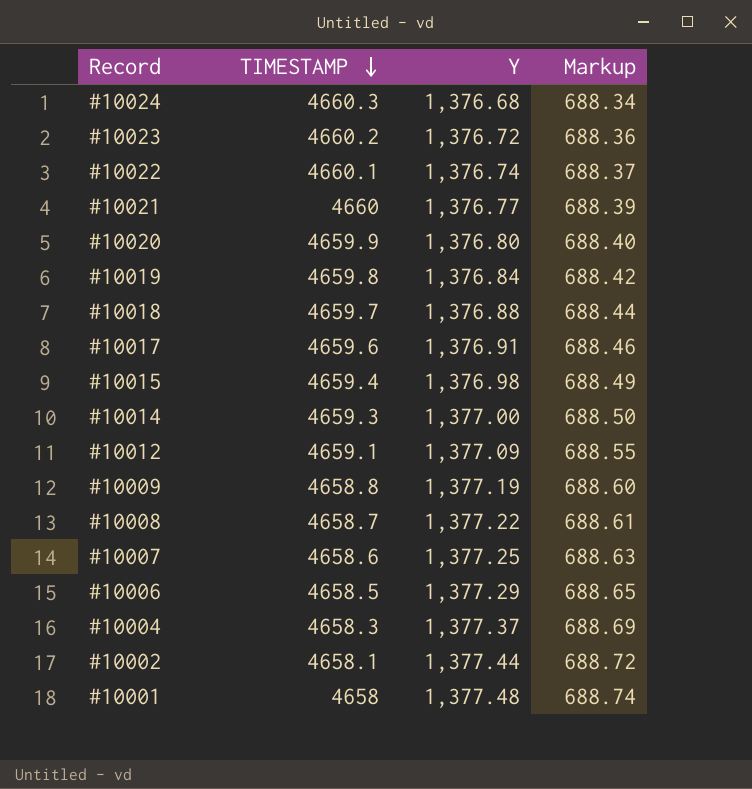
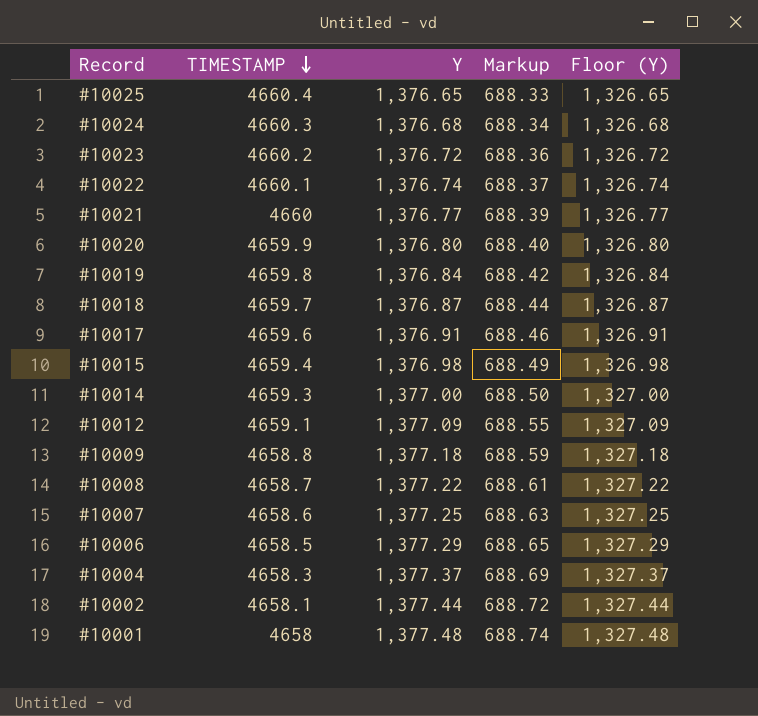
column Floor (Y) | formula: none -> [Y] - 50
row #10025: none -> 4660.4 | 1,376.65 | 688.33 | 1,326.65
#10018 | Y: 1,376.88 -> 1,376.87
#10009 | Y: 1,377.19 -> 1,377.18
#10009 | Markup: 688.60 -> 688.59

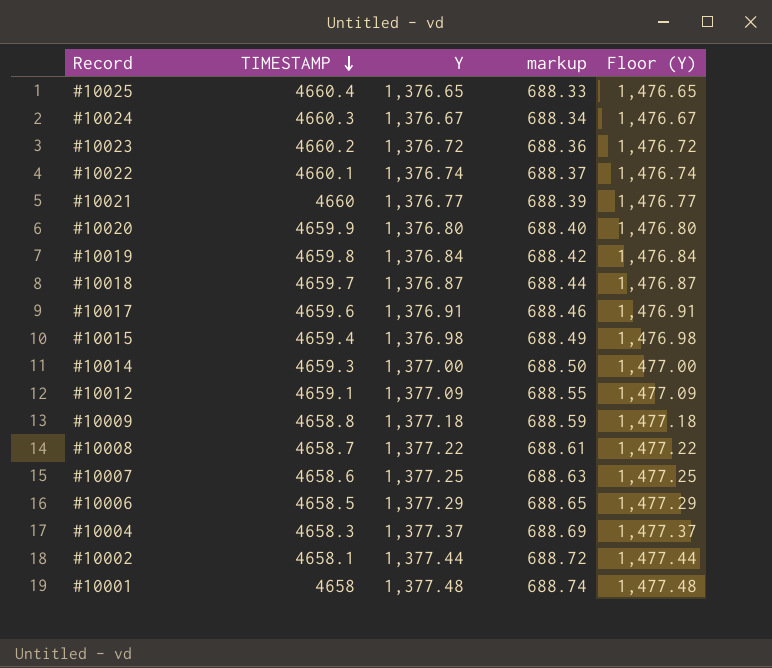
column name: Markup -> markup
column Floor (Y) | formula: [Y] - 50 -> [Y] + 100
#10024 | Y: 1,376.68 -> 1,376.67

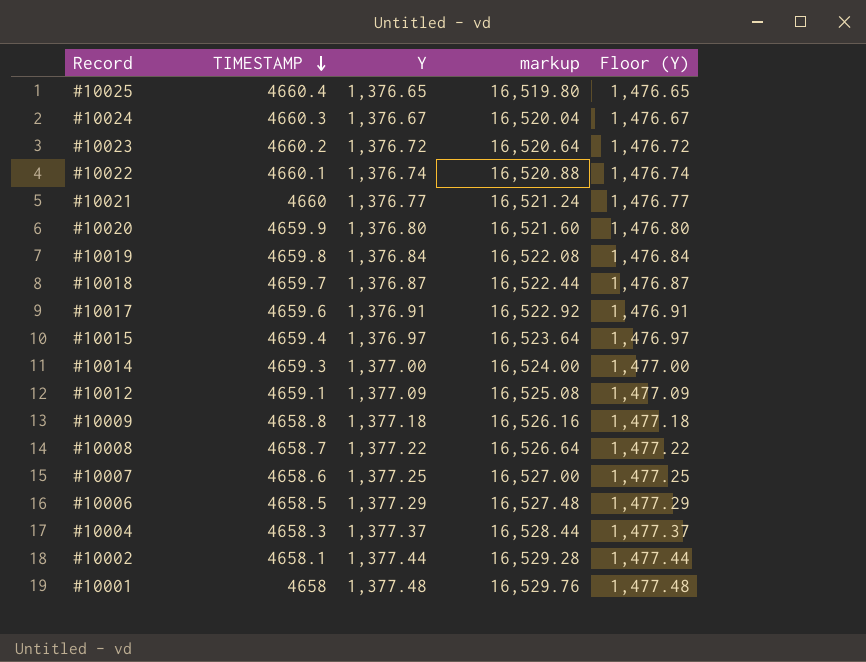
column markup | formula: [Y] * 0.5 -> [Y] * 12
#10015 | Y: 1,376.98 -> 1,376.97
#10015 | Floor (Y): 1,476.98 -> 1,476.97

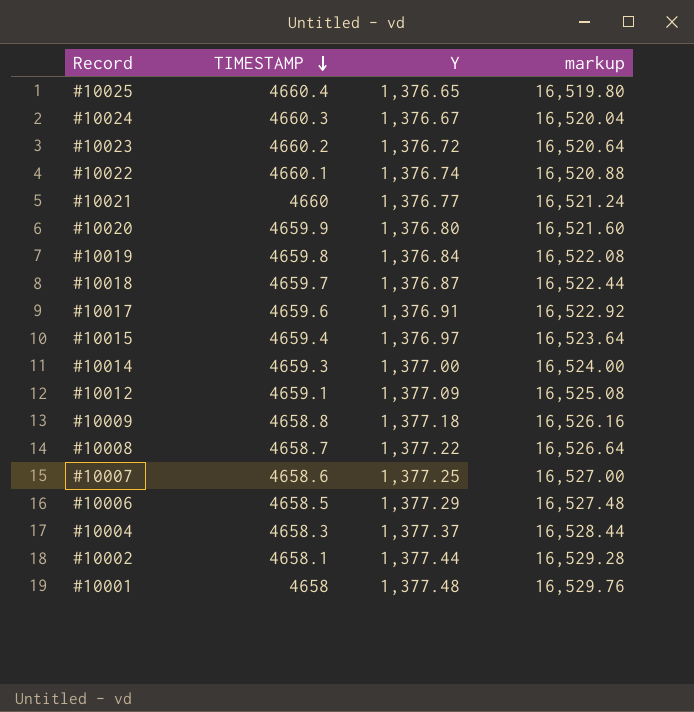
column Floor (Y) | formula: [Y] + 100 -> none

